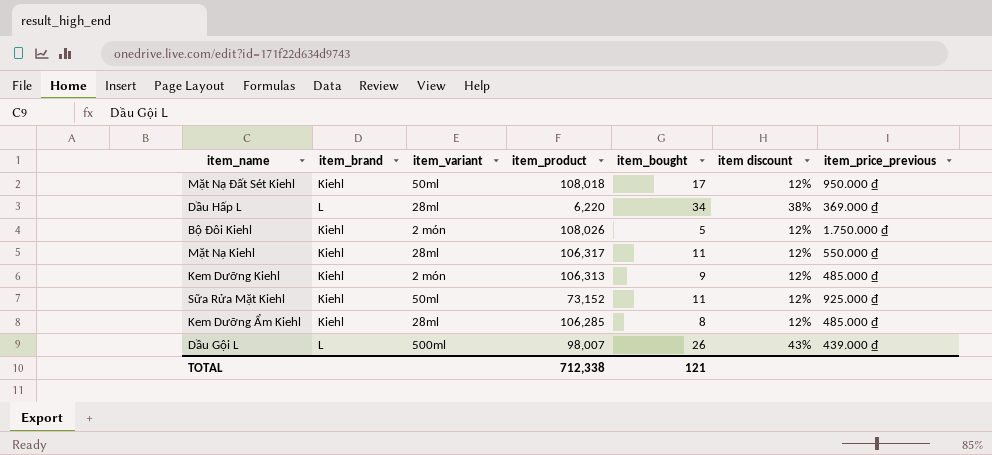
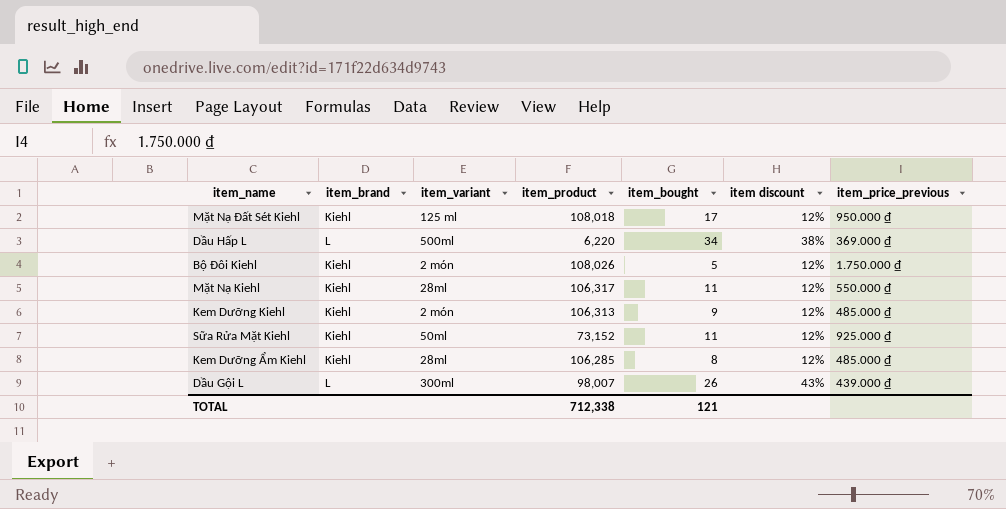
Mặt Nạ Đất Sét Kiehl | item_variant: 50ml -> 125 ml
Dầu Hấp L | item_variant: 28ml -> 500ml
Dầu Gội L | item_variant: 500ml -> 300ml

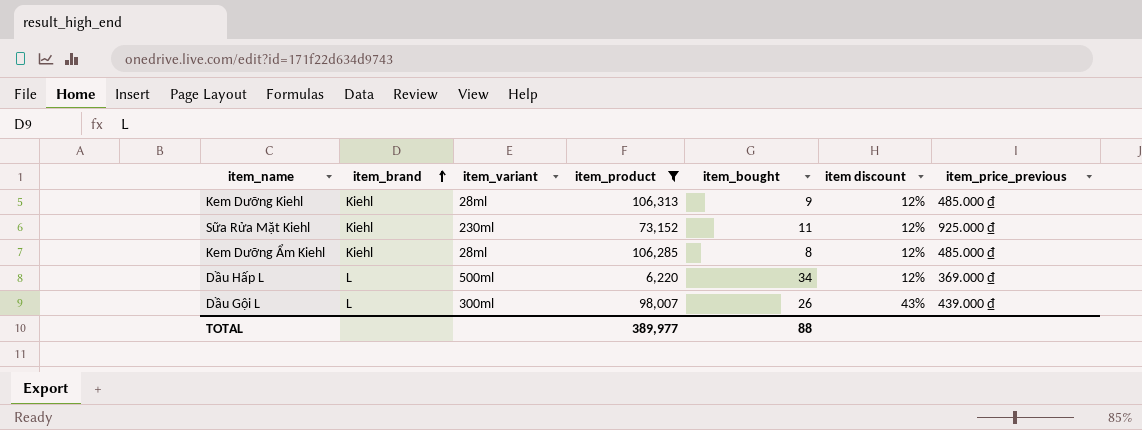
filter: none -> item_product <= 106,313
row order: none -> item_brand ascending
Kem Dưỡng Kiehl | item_variant: 2 món -> 28ml
Sữa Rửa Mặt Kiehl | item_variant: 50ml -> 230ml
Dầu Hấp L | item discount: 38% -> 12%
TOTAL | item_product: 712,338 -> 389,977
TOTAL | item_bought: 121 -> 88

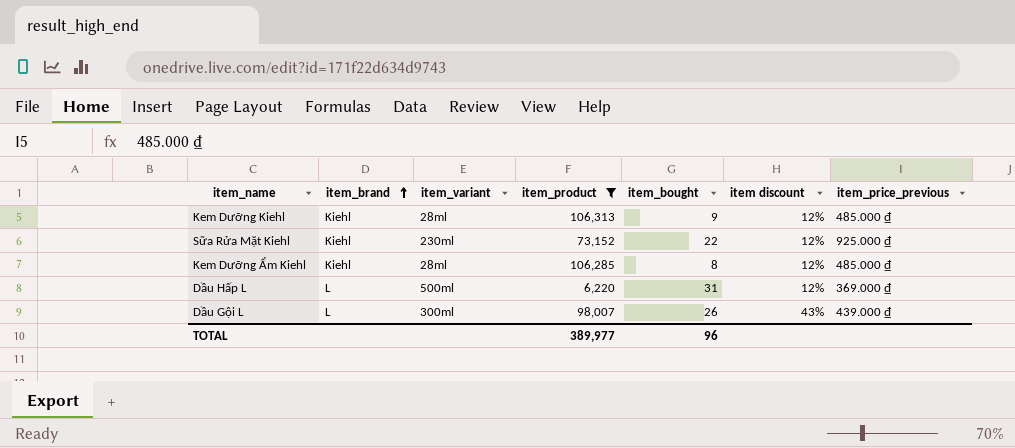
Sữa Rửa Mặt Kiehl | item_bought: 11 -> 22
Dầu Hấp L | item_bought: 34 -> 31
TOTAL | item_bought: 88 -> 96

